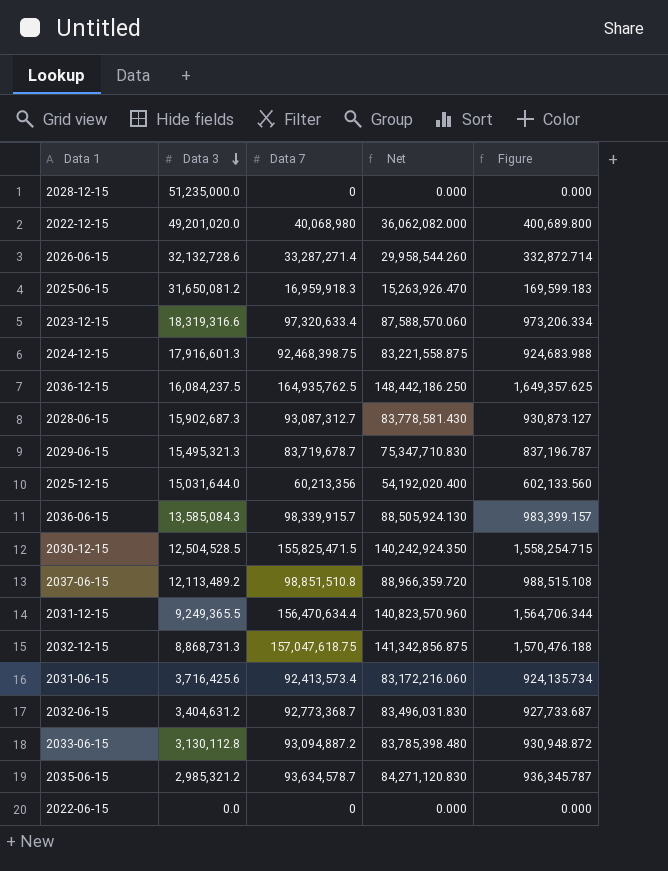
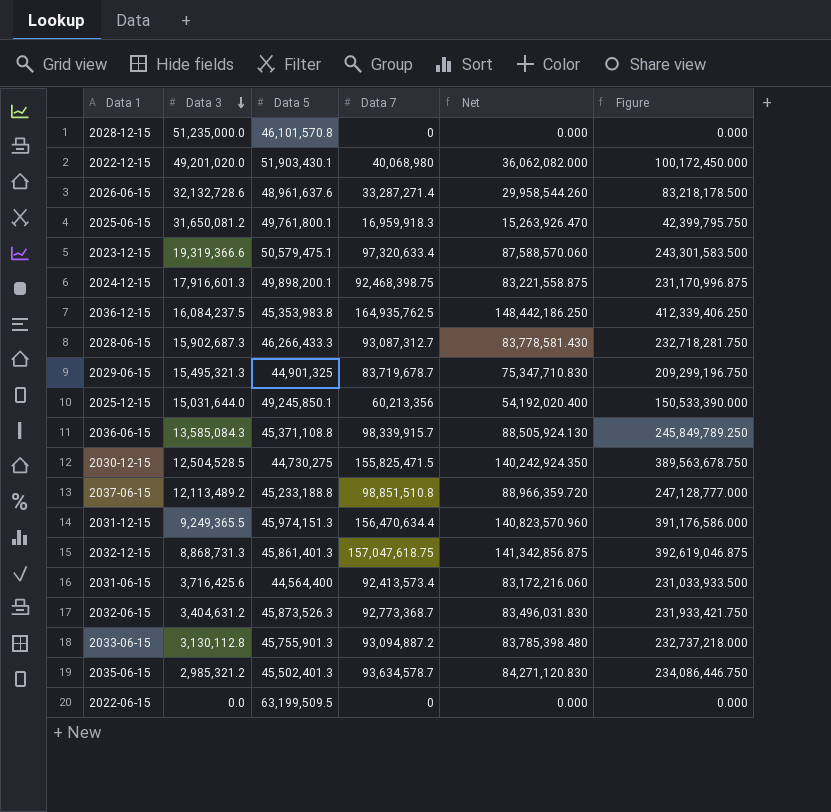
column Data 5 | position: none -> 3
column Figure | formula: [Data 7] * 0.01 -> [Data 7] * 2.5
2023-12-15 | Data 3: 18,319,316.6 -> 19,319,366.6

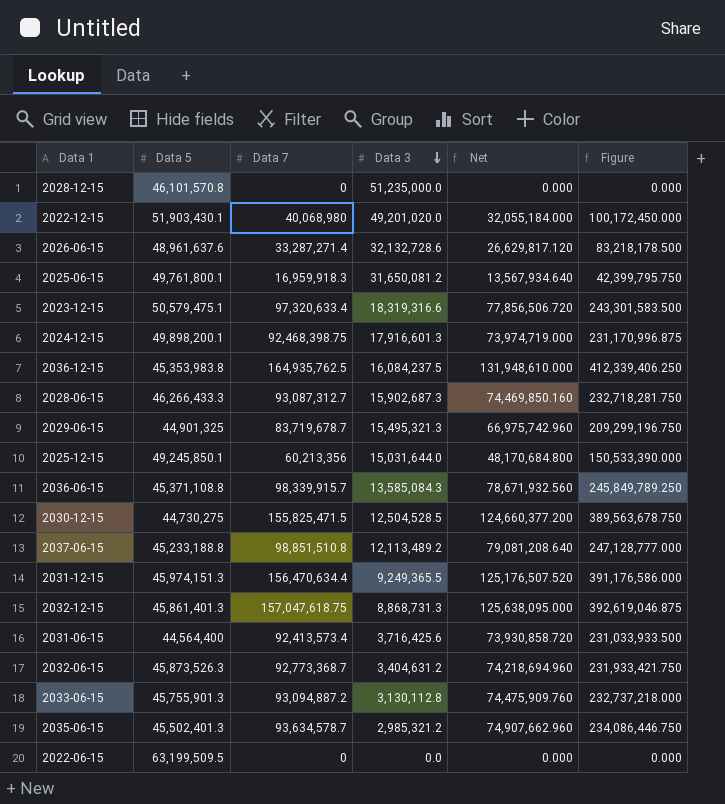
column Data 3 | position: 2 -> 4
column Net | formula: [Data 7] * 0.9 -> [Data 7] * 0.8
2023-12-15 | Data 3: 19,319,366.6 -> 18,319,316.6

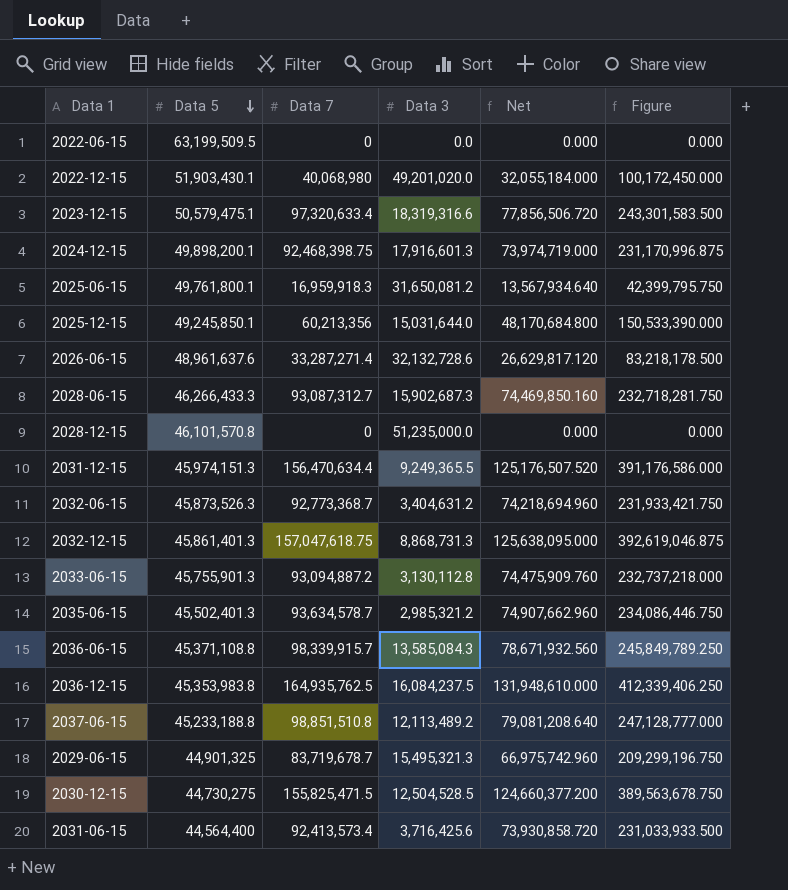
row order: Data 3 descending -> Data 5 descending

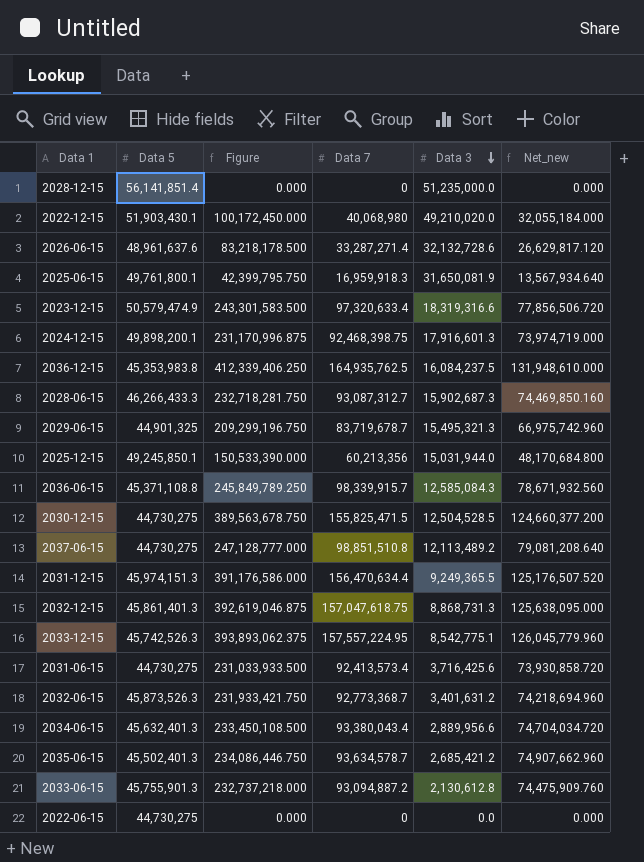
row order: Data 5 descending -> Data 3 descending
column Figure | position: 6 -> 3
column name: Net -> Net_new
2028-12-15 | Data 5: 46,101,570.8 -> 56,141,851.4
2022-12-15 | Data 3: 49,201,020.0 -> 49,210,020.0
2025-06-15 | Data 3: 31,650,081.2 -> 31,650,081.9
2023-12-15 | Data 5: 50,579,475.1 -> 50,579,474.9
2025-12-15 | Data 3: 15,031,644.0 -> 15,031,944.0
2036-06-15 | Data 3: 13,585,084.3 -> 12,585,084.3
2037-06-15 | Data 5: 45,233,188.8 -> 44,730,275
row 2033-12-15: none -> 45,742,526.3 | 393,893,062.375 | 157,557,224.95 | 8,542,775.1 | 126,045,779.960
2031-06-15 | Data 5: 44,564,400 -> 44,730,275
2032-06-15 | Data 3: 3,404,631.2 -> 3,401,631.2
row 2034-06-15: none -> 45,632,401.3 | 233,450,108.500 | 93,380,043.4 | 2,889,956.6 | 74,704,034.720
2035-06-15 | Data 3: 2,985,321.2 -> 2,685,421.2
2033-06-15 | Data 3: 3,130,112.8 -> 2,130,612.8
2022-06-15 | Data 5: 63,199,509.5 -> 44,730,275

